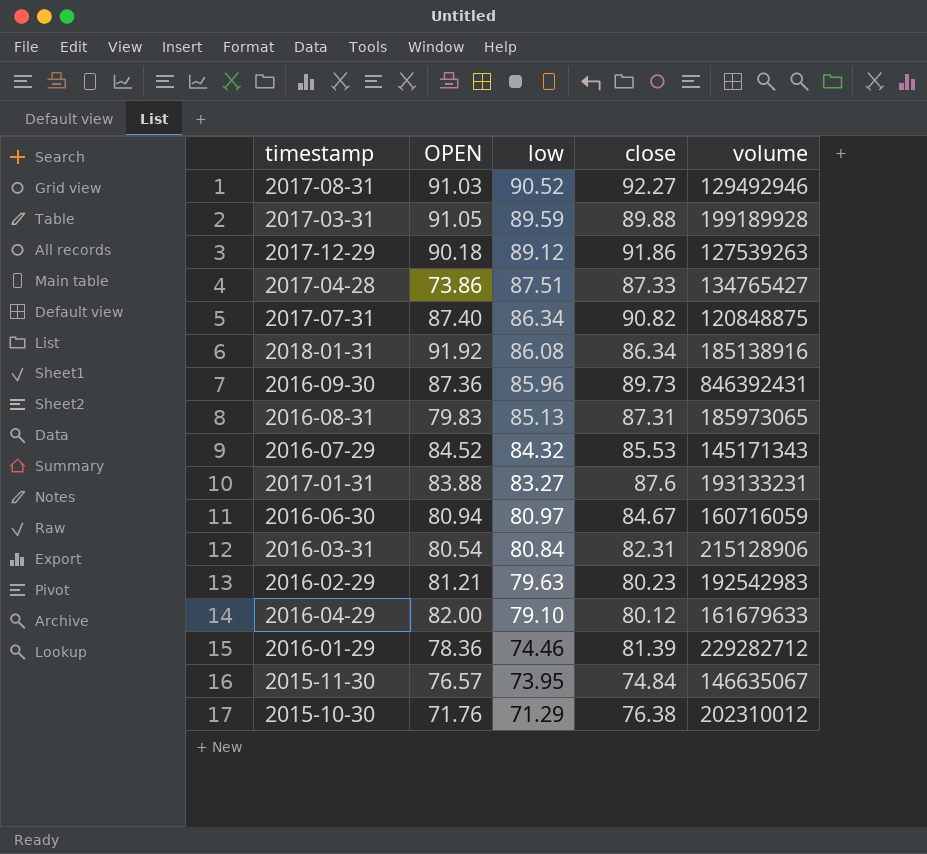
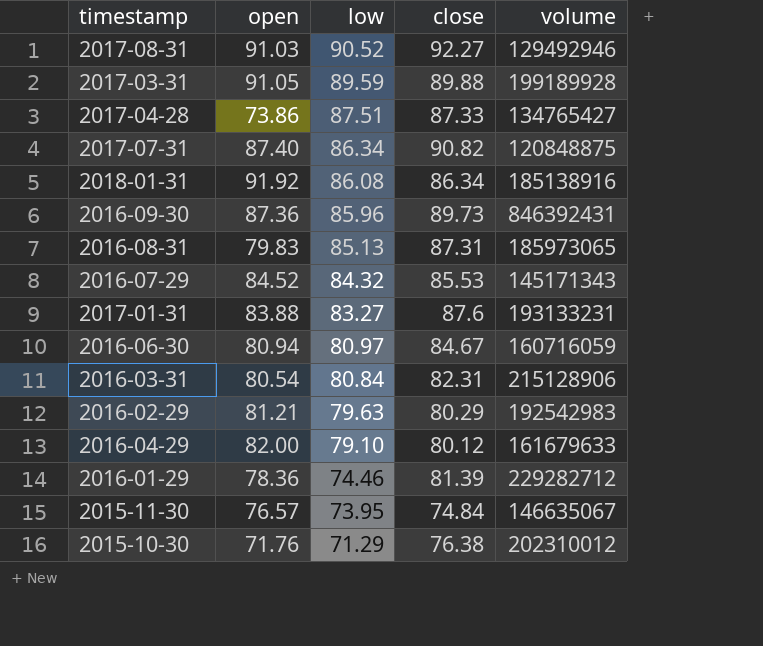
column name: OPEN -> open
row 2017-12-29: 90.18 | 89.12 | 91.86 | 127539263 -> none
2016-02-29 | close: 80.23 -> 80.29

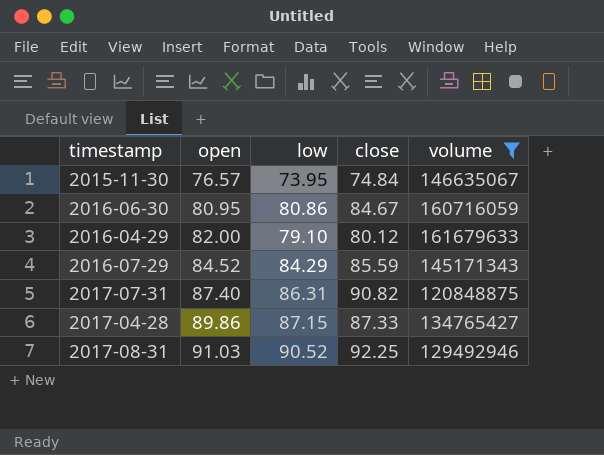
filter: none -> volume <= 161679633
row order: low descending -> open ascending
2016-06-30 | open: 80.94 -> 80.95
2016-06-30 | low: 80.97 -> 80.86
2016-07-29 | low: 84.32 -> 84.29
2016-07-29 | close: 85.53 -> 85.59
2017-07-31 | low: 86.34 -> 86.31
2017-04-28 | open: 73.86 -> 89.86
2017-04-28 | low: 87.51 -> 87.15
2017-08-31 | close: 92.27 -> 92.25

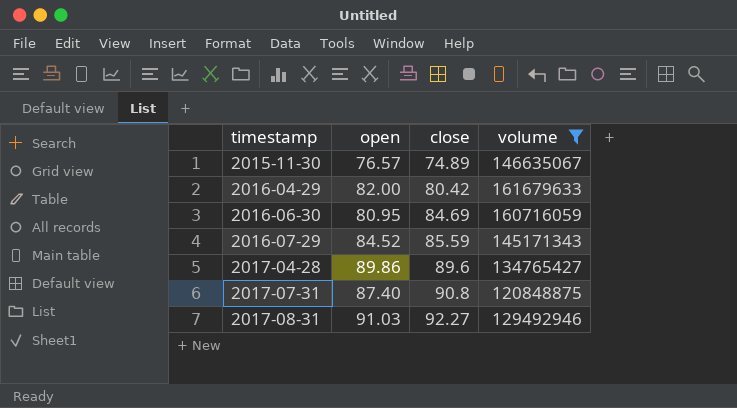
row order: open ascending -> timestamp ascending
column low | position: 3 -> none
2015-11-30 | close: 74.84 -> 74.89
2016-04-29 | close: 80.12 -> 80.42
2016-06-30 | close: 84.67 -> 84.69
2017-04-28 | close: 87.33 -> 89.6
2017-07-31 | close: 90.82 -> 90.8
2017-08-31 | close: 92.25 -> 92.27

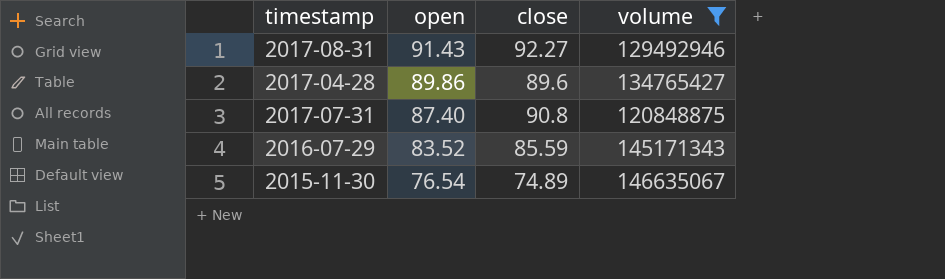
row order: timestamp ascending -> open descending
row 2016-04-29: 82.00 | 80.42 | 161679633 -> none
row 2016-06-30: 80.95 | 84.69 | 160716059 -> none
2017-08-31 | open: 91.03 -> 91.43
2016-07-29 | open: 84.52 -> 83.52
2015-11-30 | open: 76.57 -> 76.54

